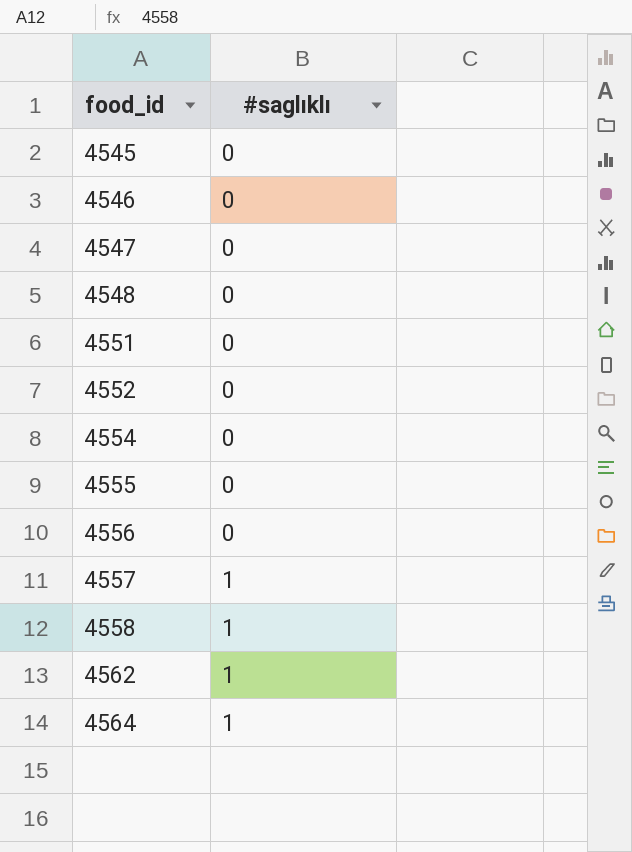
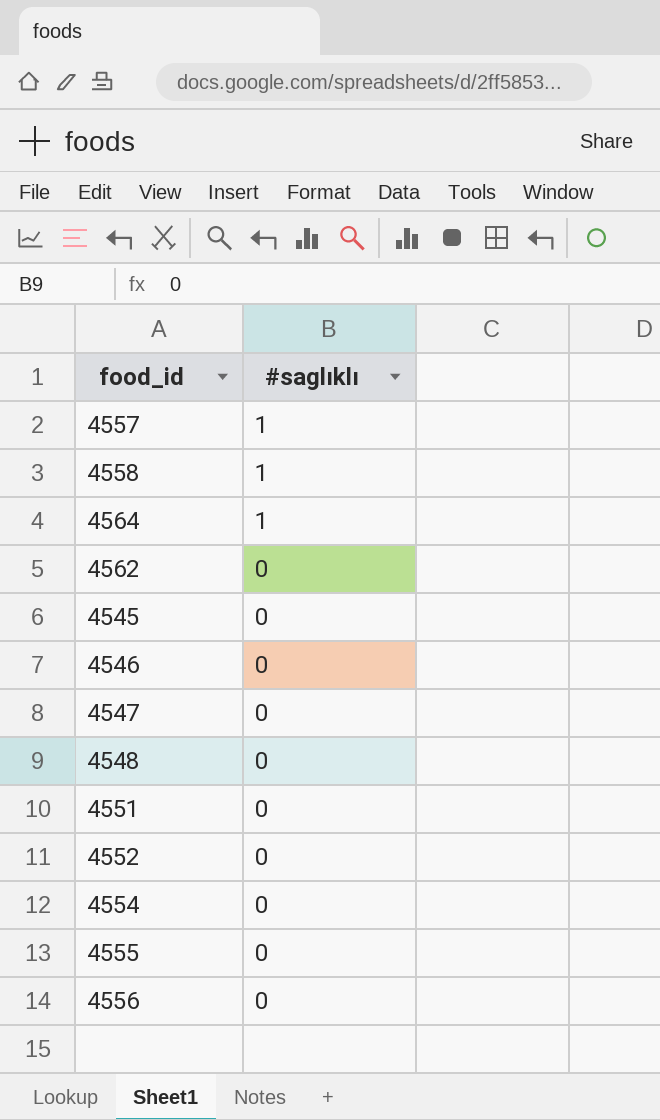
row order: food_id ascending -> #saglıklı descending
4562 | #saglıklı: 1 -> 0

